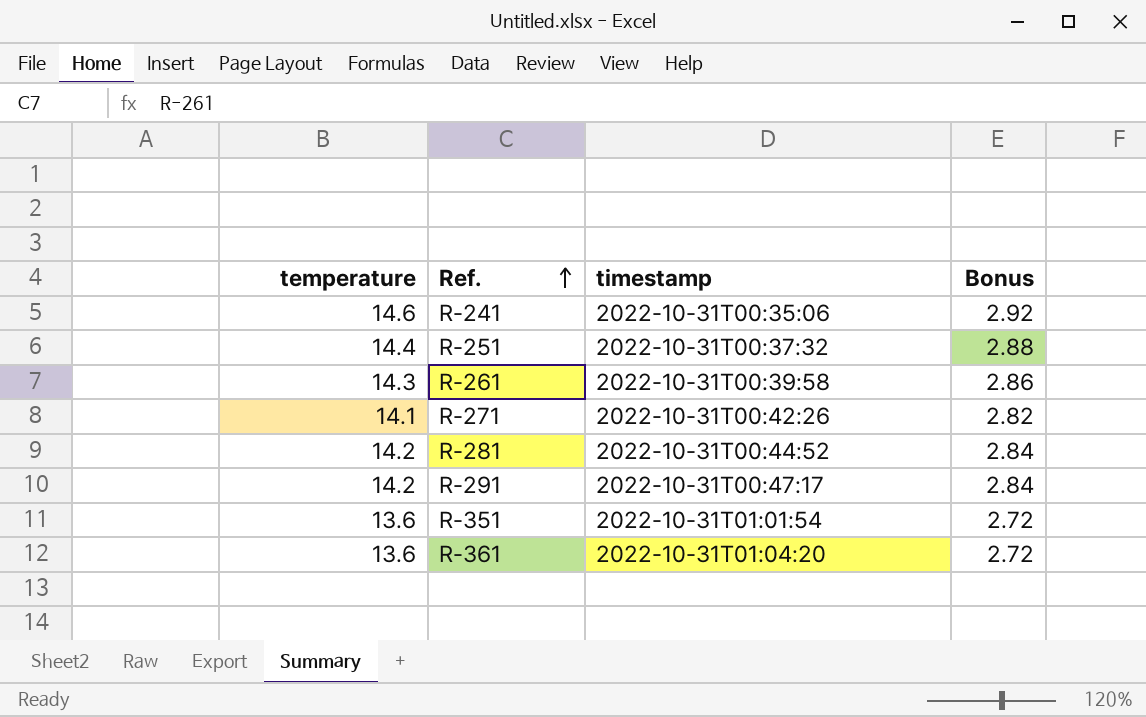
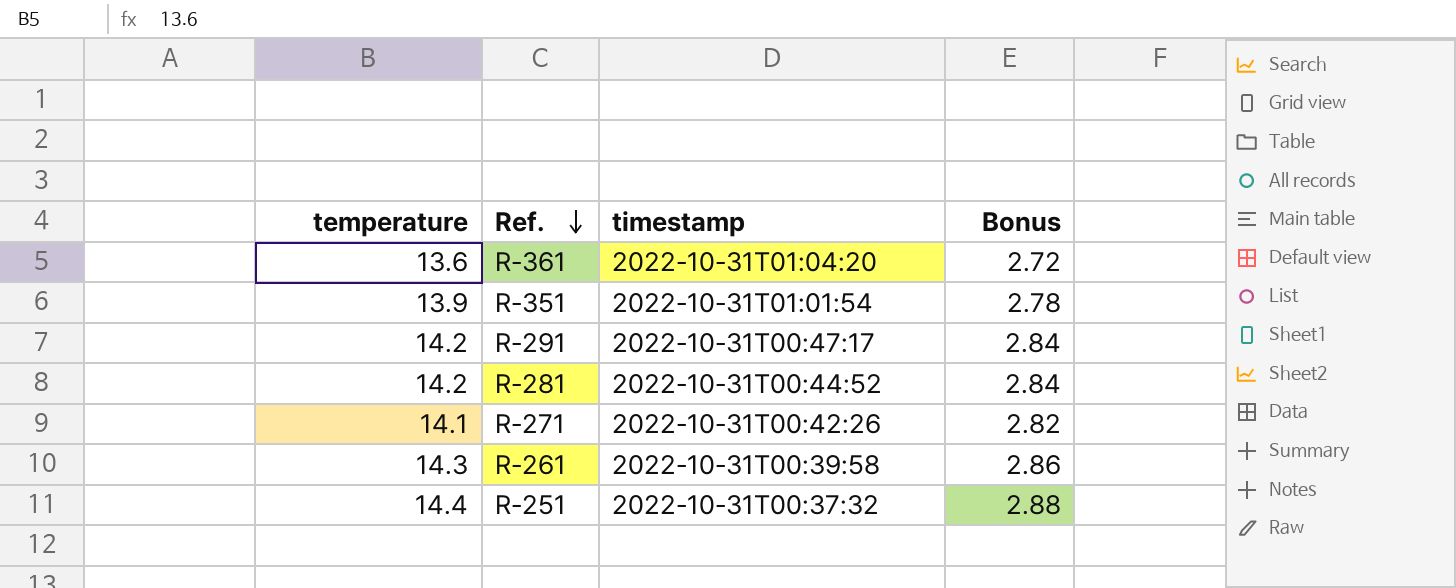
row order: Ref. ascending -> Ref. descending
row R-241: 14.6 | 2022-10-31T00:35:06 | 2.92 -> none
R-351 | temperature: 13.6 -> 13.9
R-351 | Bonus: 2.72 -> 2.78

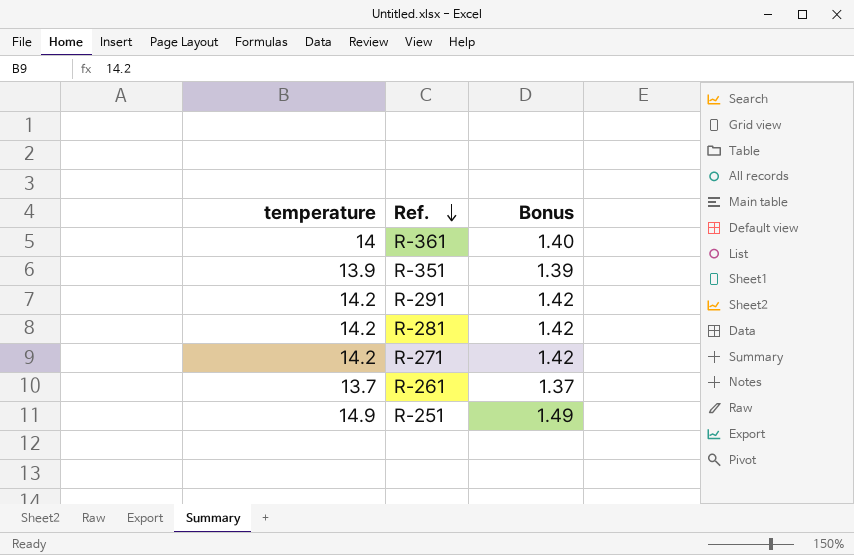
column timestamp | position: 3 -> none
column Bonus | formula: [temperature] * 0.2 -> [temperature] * 0.1
R-361 | temperature: 13.6 -> 14
R-271 | temperature: 14.1 -> 14.2
R-261 | temperature: 14.3 -> 13.7
R-251 | temperature: 14.4 -> 14.9

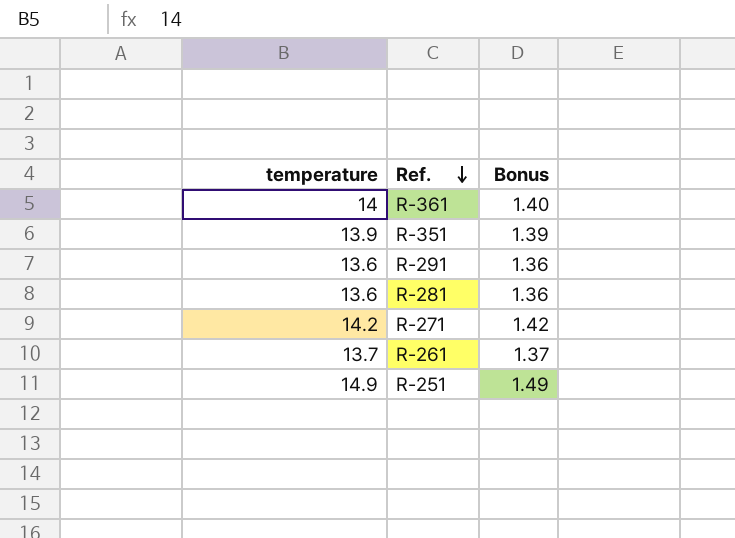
R-291 | temperature: 14.2 -> 13.6
R-291 | Bonus: 1.42 -> 1.36
R-281 | temperature: 14.2 -> 13.6
R-281 | Bonus: 1.42 -> 1.36

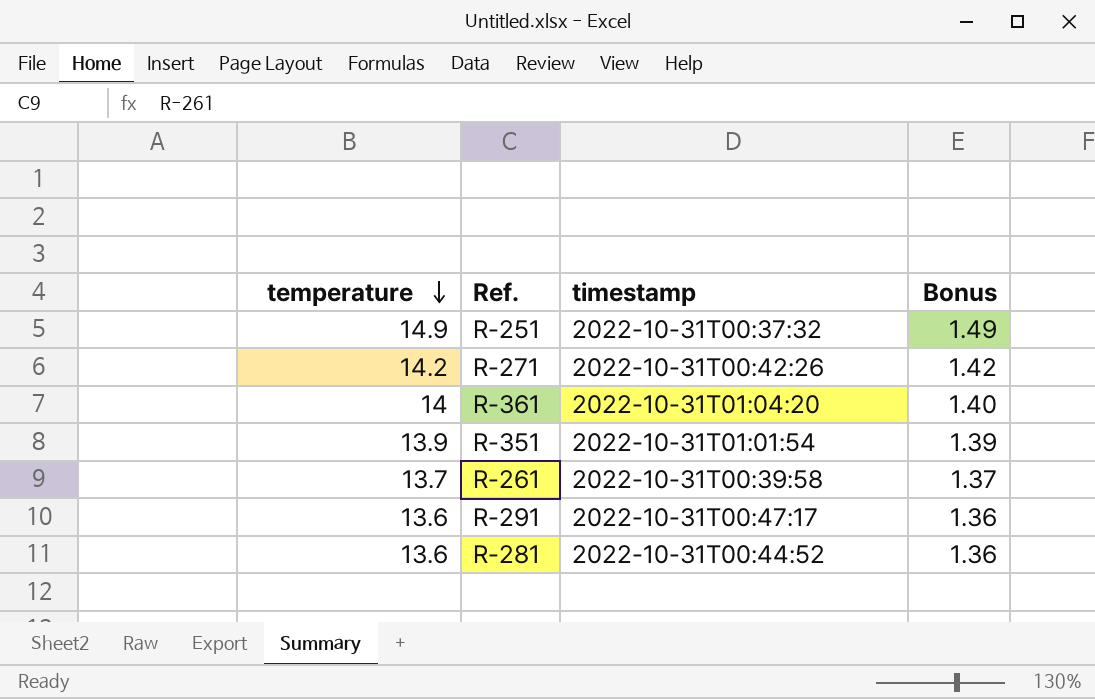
row order: Ref. descending -> temperature descending
column timestamp | position: none -> 3

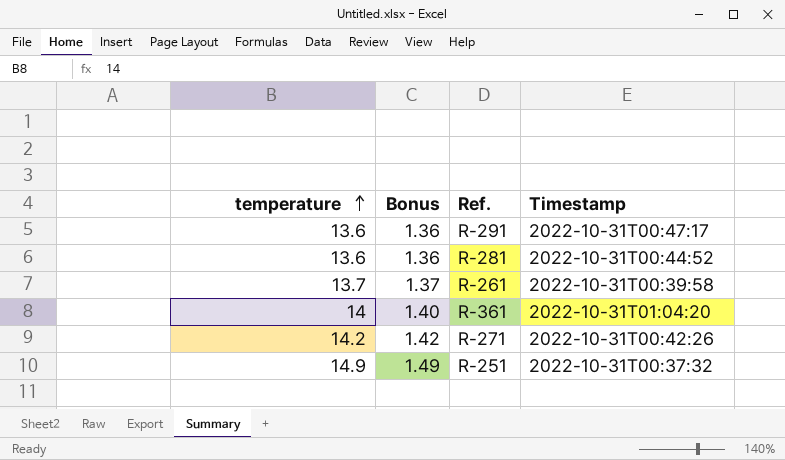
row order: temperature descending -> temperature ascending
column Bonus | position: 4 -> 2
column name: timestamp -> Timestamp
row R-351: 13.9 | 2022-10-31T01:01:54 | 1.39 -> none

